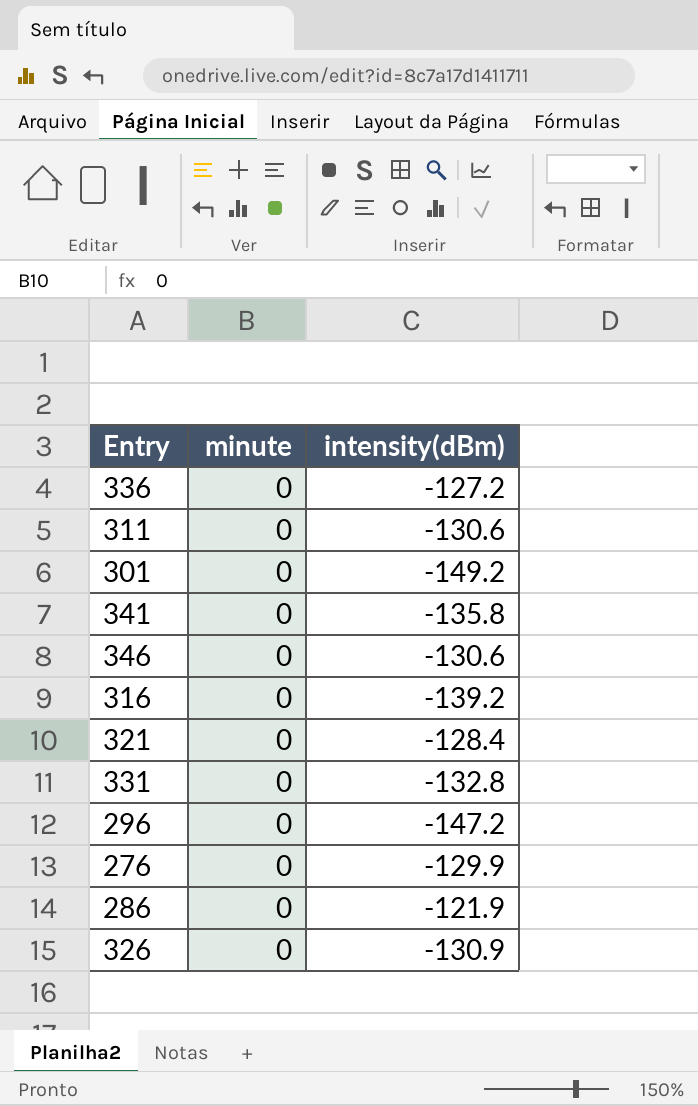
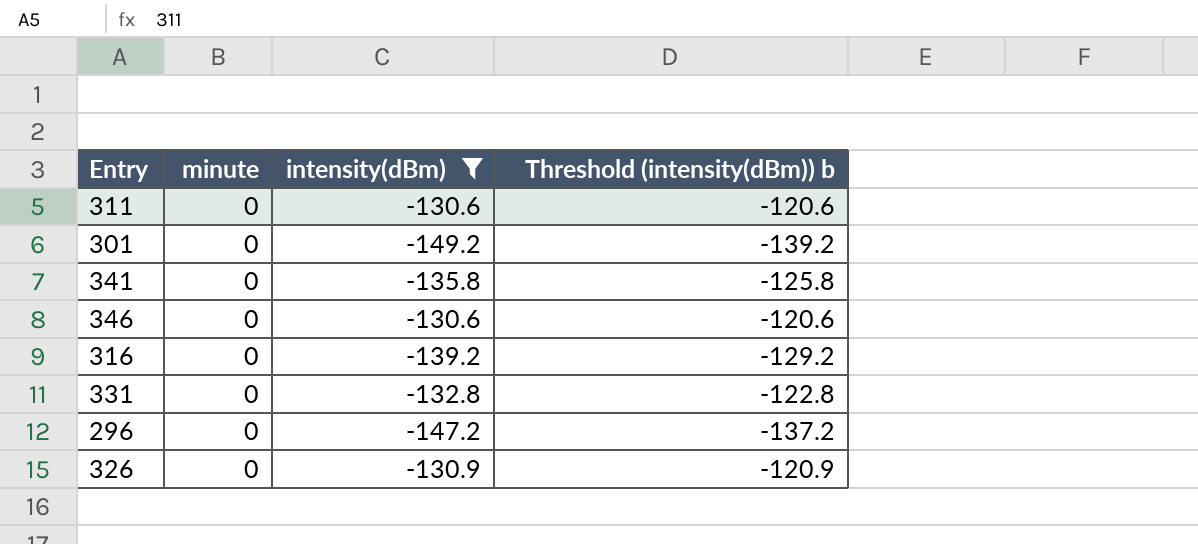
filter: none -> intensity(dBm) <= -130.6
column Threshold (intensity(dBm)) b | formula: none -> [intensity(dBm)] + 10

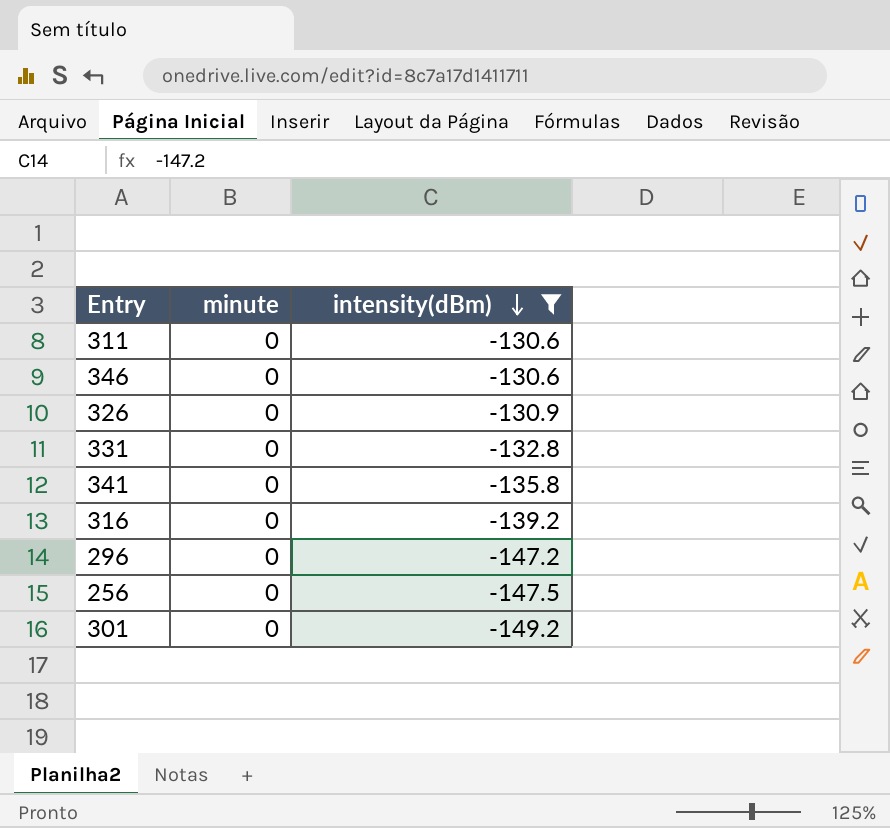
row order: none -> intensity(dBm) descending
column Threshold (intensity(dBm)) b | formula: [intensity(dBm)] + 10 -> none
row 256: none -> 0 | -147.5

